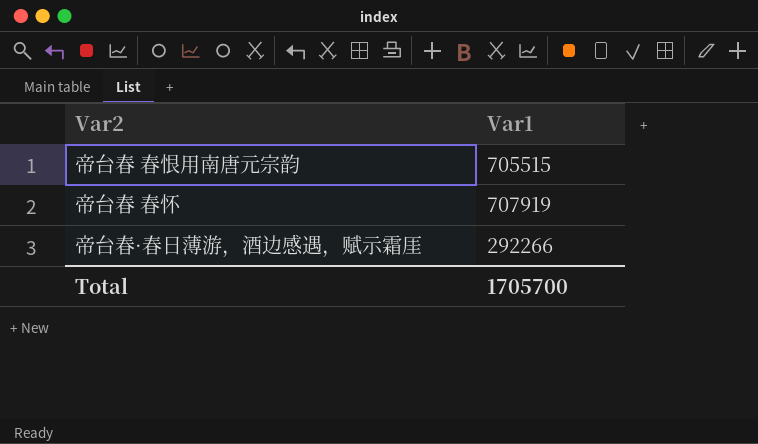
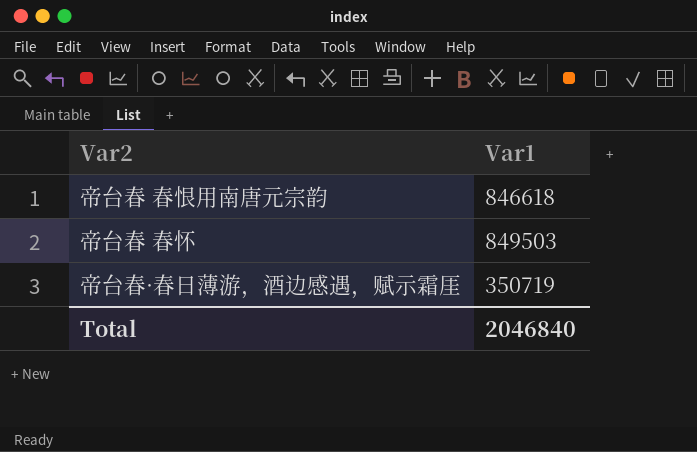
帝台春 春恨用南唐元宗韵 | Var1: 705515 -> 846618
帝台春 春怀 | Var1: 707919 -> 849503
帝台春·春日薄游，酒边感遇，赋示霜厓 | Var1: 292266 -> 350719
Total | Var1: 1705700 -> 2046840

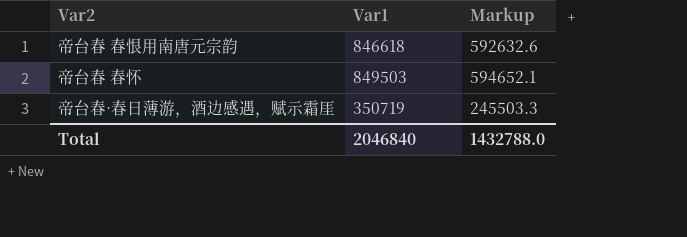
column Markup | formula: none -> [Var1] * 0.7

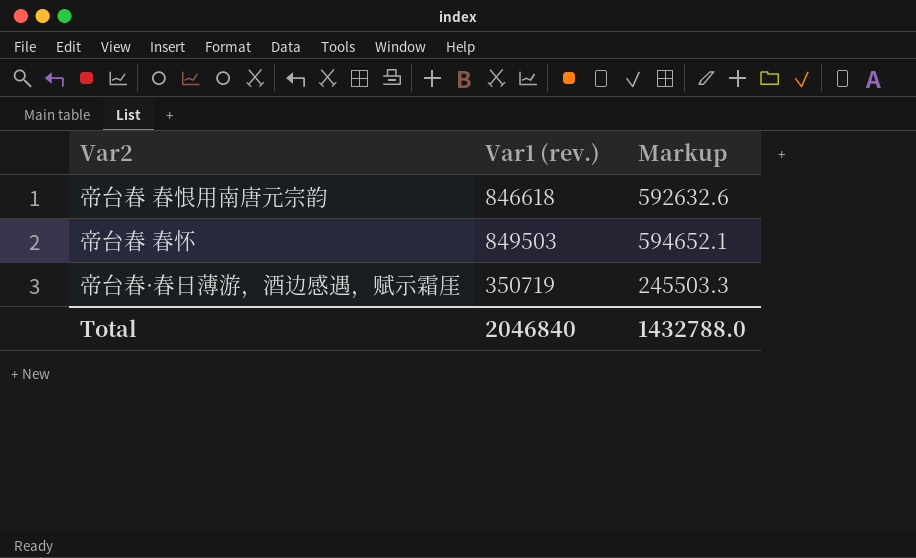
column name: Var1 -> Var1 (rev.)

